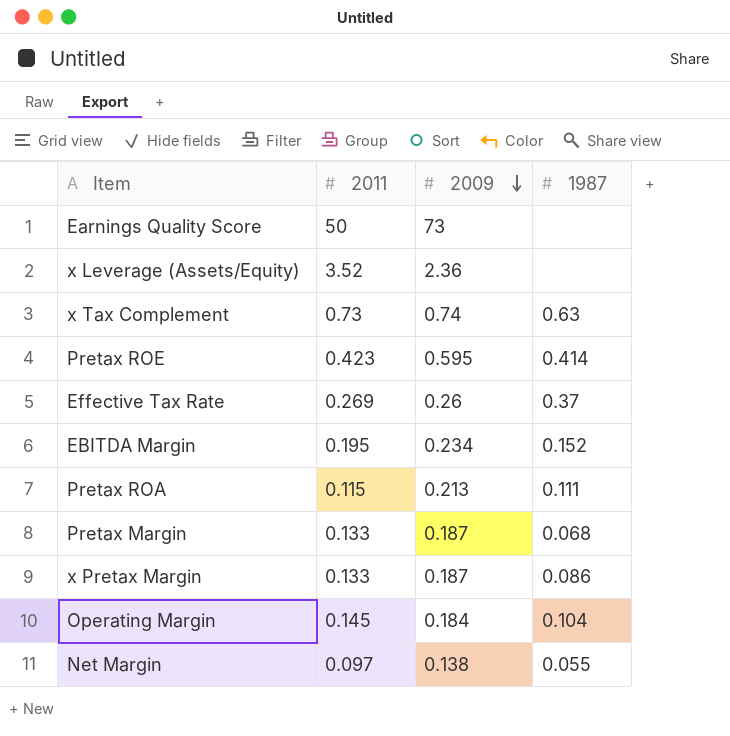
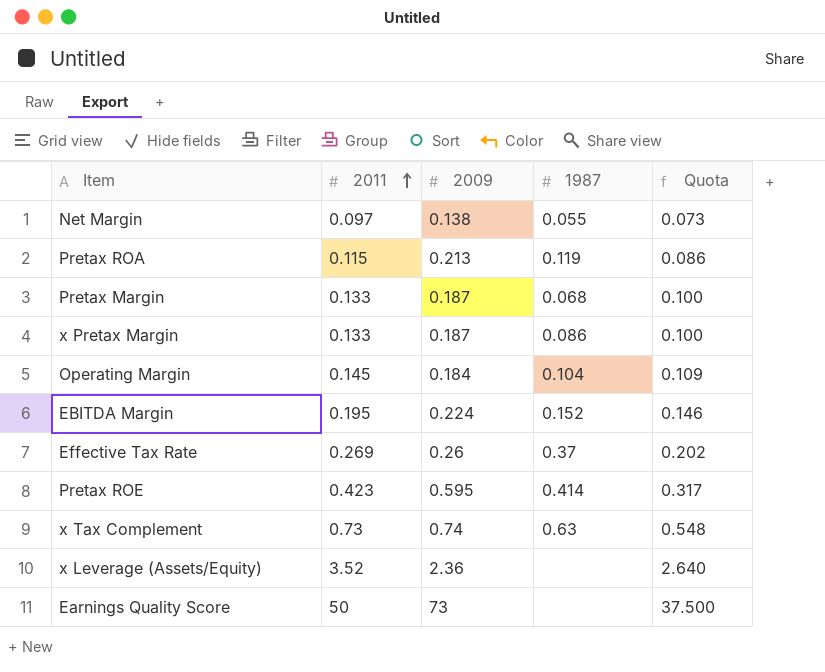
row order: 2009 descending -> 2011 ascending
column Quota | formula: none -> [2011] * 0.75
Pretax ROA | 1987: 0.111 -> 0.119
EBITDA Margin | 2009: 0.234 -> 0.224

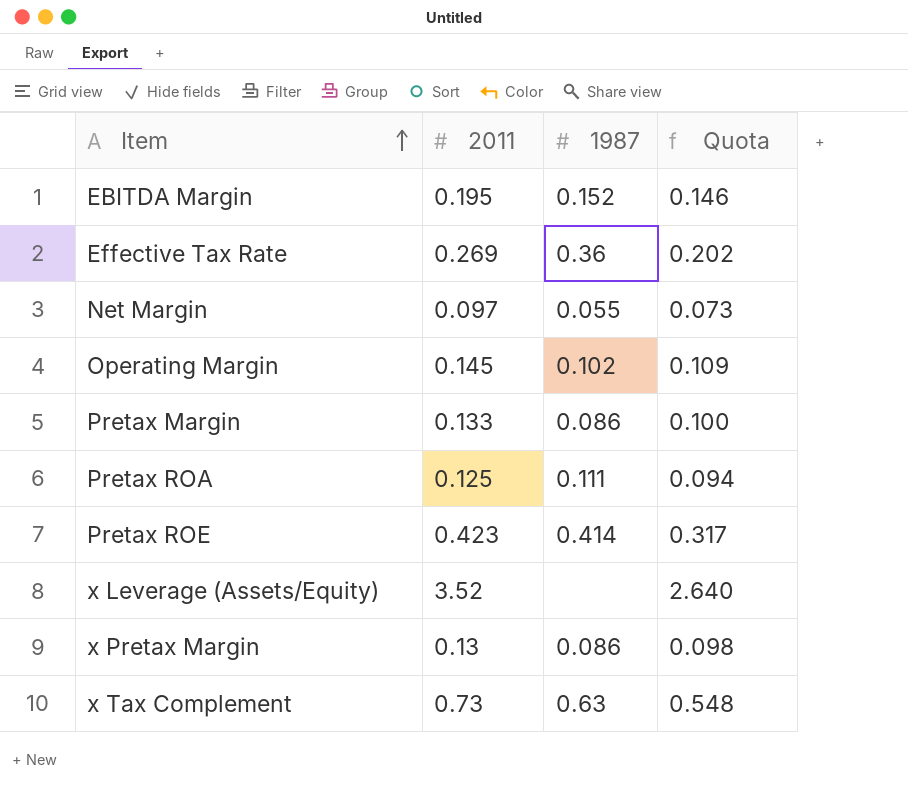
row order: 2011 ascending -> Item ascending
column 2009 | position: 3 -> none
row Earnings Quality Score: 50 | 73 | none | 37.500 -> none
Effective Tax Rate | 1987: 0.37 -> 0.36
Operating Margin | 1987: 0.104 -> 0.102
Pretax Margin | 1987: 0.068 -> 0.086
Pretax ROA | 2011: 0.115 -> 0.125
Pretax ROA | 1987: 0.119 -> 0.111
Pretax ROA | Quota: 0.086 -> 0.094
x Pretax Margin | 2011: 0.133 -> 0.13
x Pretax Margin | Quota: 0.100 -> 0.098

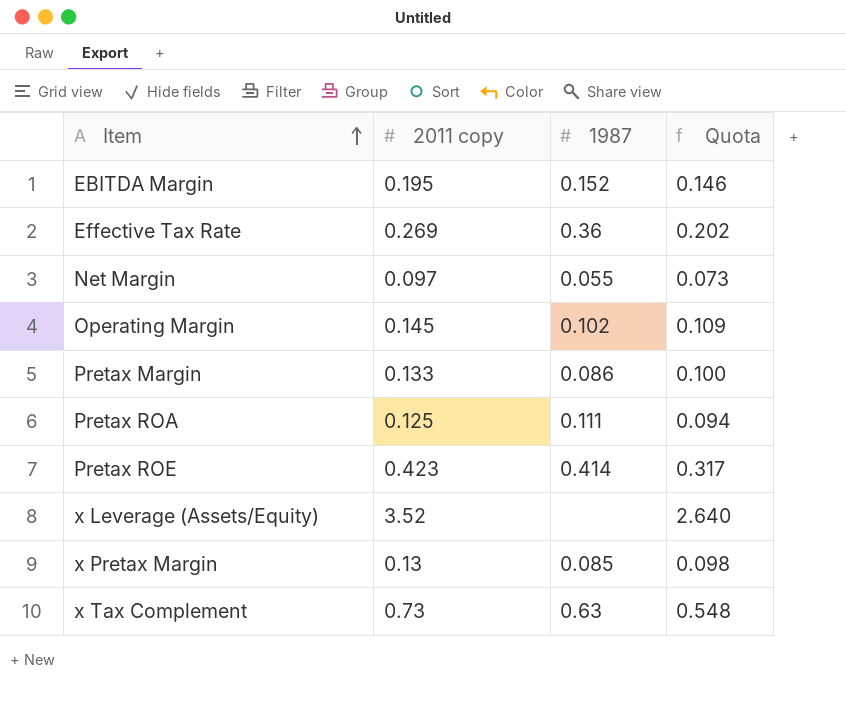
column name: 2011 -> 2011 copy
x Pretax Margin | 1987: 0.086 -> 0.085

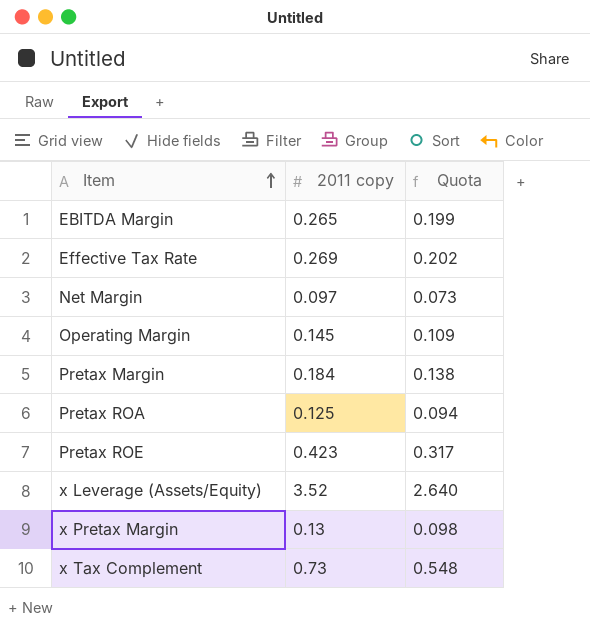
column 1987 | position: 3 -> none
EBITDA Margin | 2011 copy: 0.195 -> 0.265
EBITDA Margin | Quota: 0.146 -> 0.199
Pretax Margin | 2011 copy: 0.133 -> 0.184
Pretax Margin | Quota: 0.100 -> 0.138

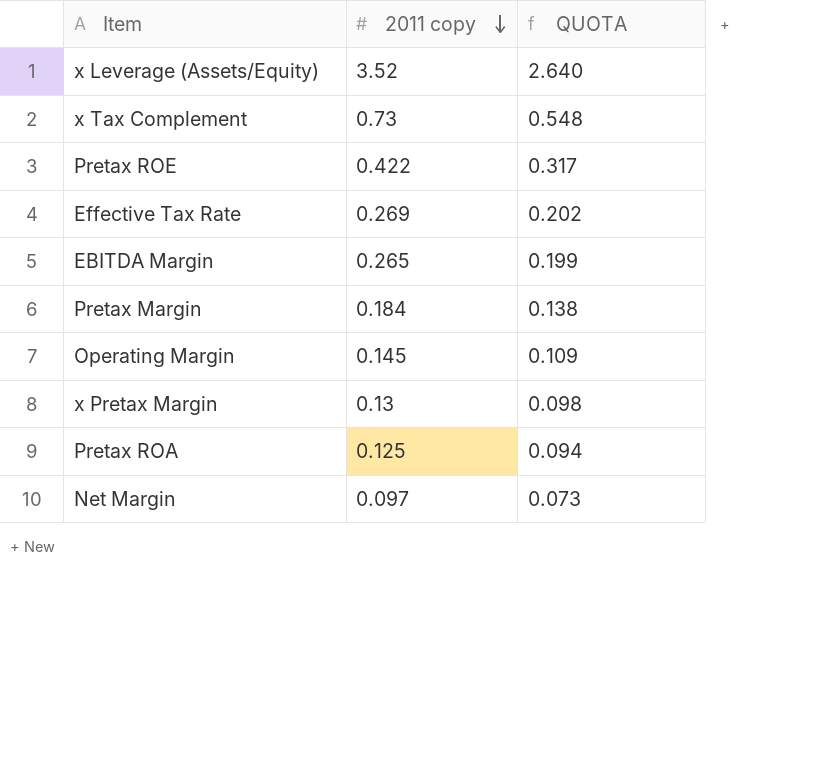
row order: Item ascending -> 2011 copy descending
column name: Quota -> QUOTA
Pretax ROE | 2011 copy: 0.423 -> 0.422

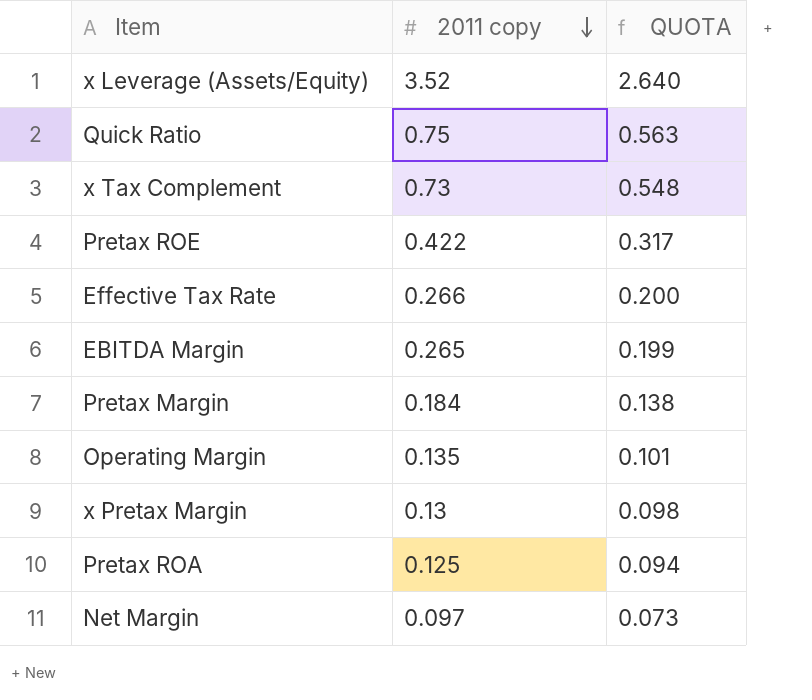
row Quick Ratio: none -> 0.75 | 0.563
Effective Tax Rate | 2011 copy: 0.269 -> 0.266
Effective Tax Rate | QUOTA: 0.202 -> 0.200
Operating Margin | 2011 copy: 0.145 -> 0.135
Operating Margin | QUOTA: 0.109 -> 0.101

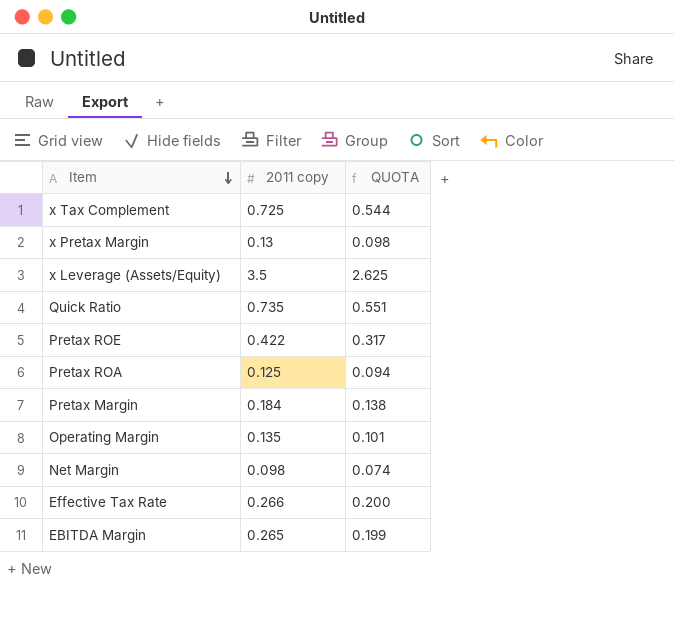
row order: 2011 copy descending -> Item descending
x Tax Complement | 2011 copy: 0.73 -> 0.725
x Tax Complement | QUOTA: 0.548 -> 0.544
x Leverage (Assets/Equity) | 2011 copy: 3.52 -> 3.5
x Leverage (Assets/Equity) | QUOTA: 2.640 -> 2.625
Quick Ratio | 2011 copy: 0.75 -> 0.735
Quick Ratio | QUOTA: 0.563 -> 0.551
Net Margin | 2011 copy: 0.097 -> 0.098
Net Margin | QUOTA: 0.073 -> 0.074

